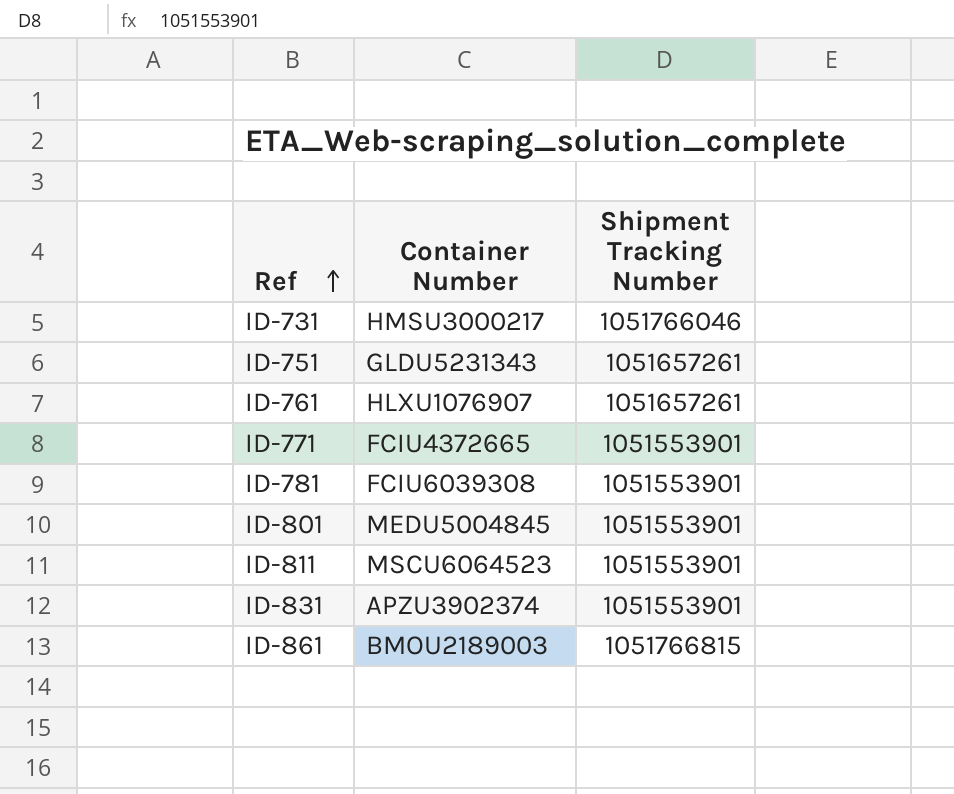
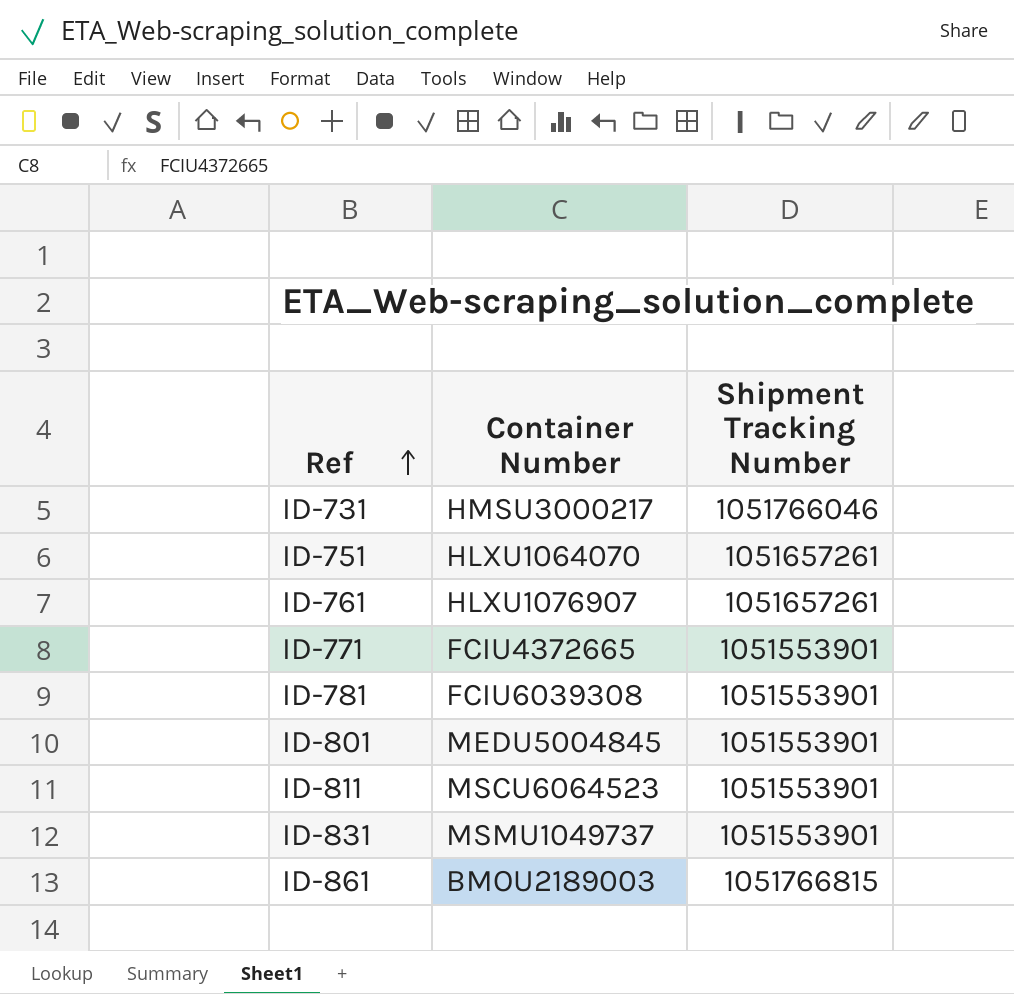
ID-751 | Container Number: GLDU5231343 -> HLXU1064070
ID-831 | Container Number: APZU3902374 -> MSMU1049737

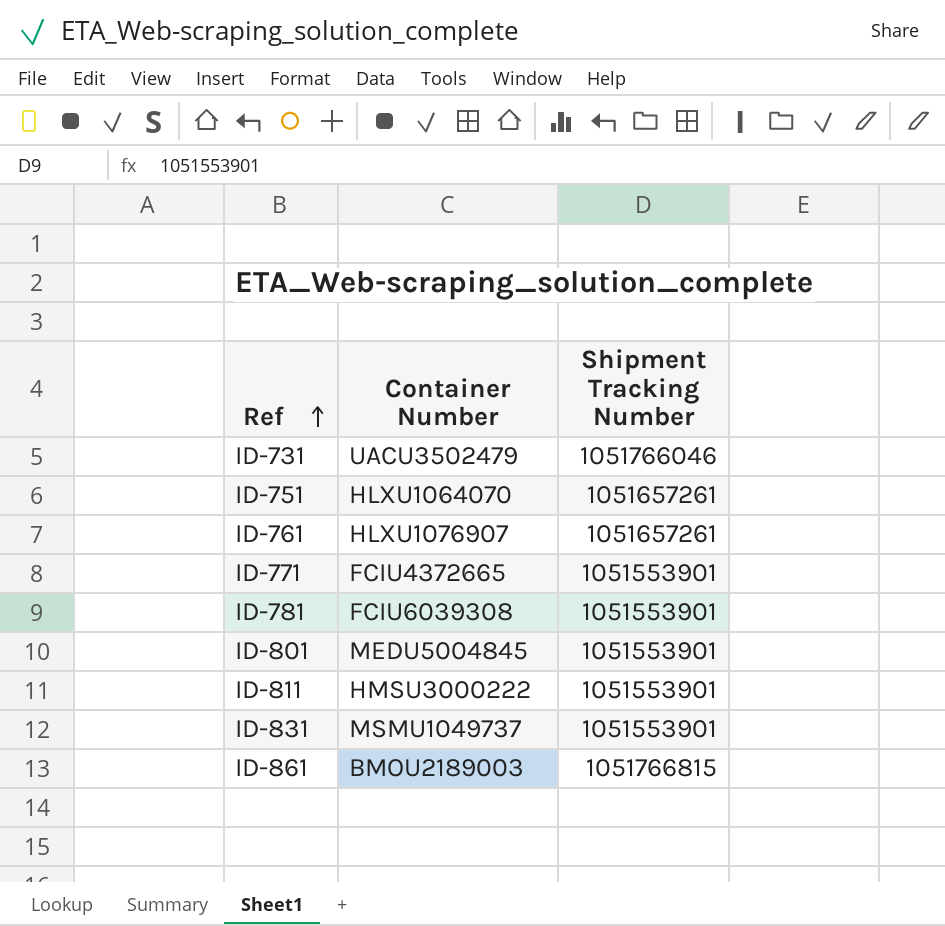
ID-731 | Container Number: HMSU3000217 -> UACU3502479
ID-811 | Container Number: MSCU6064523 -> HMSU3000222

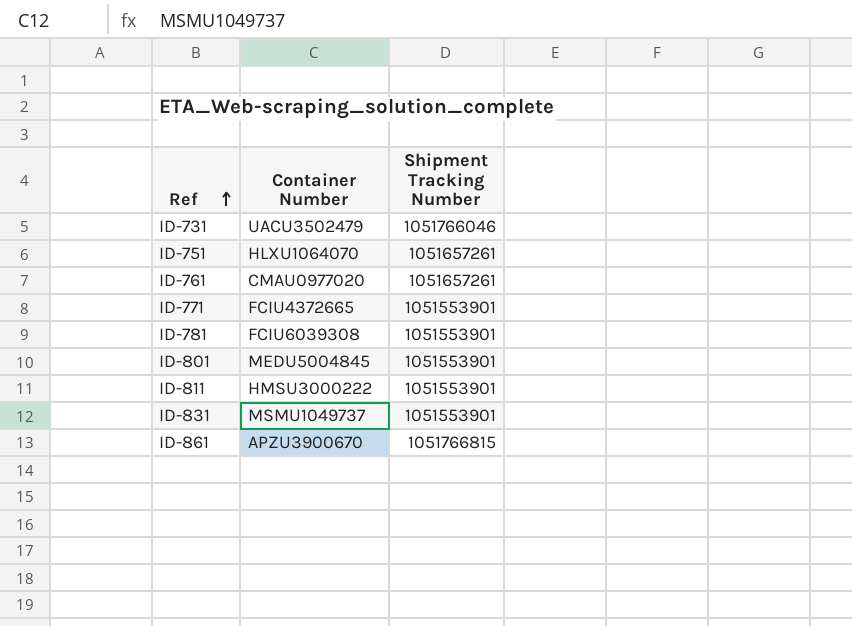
ID-761 | Container Number: HLXU1076907 -> CMAU0977020
ID-861 | Container Number: BMOU2189003 -> APZU3900670

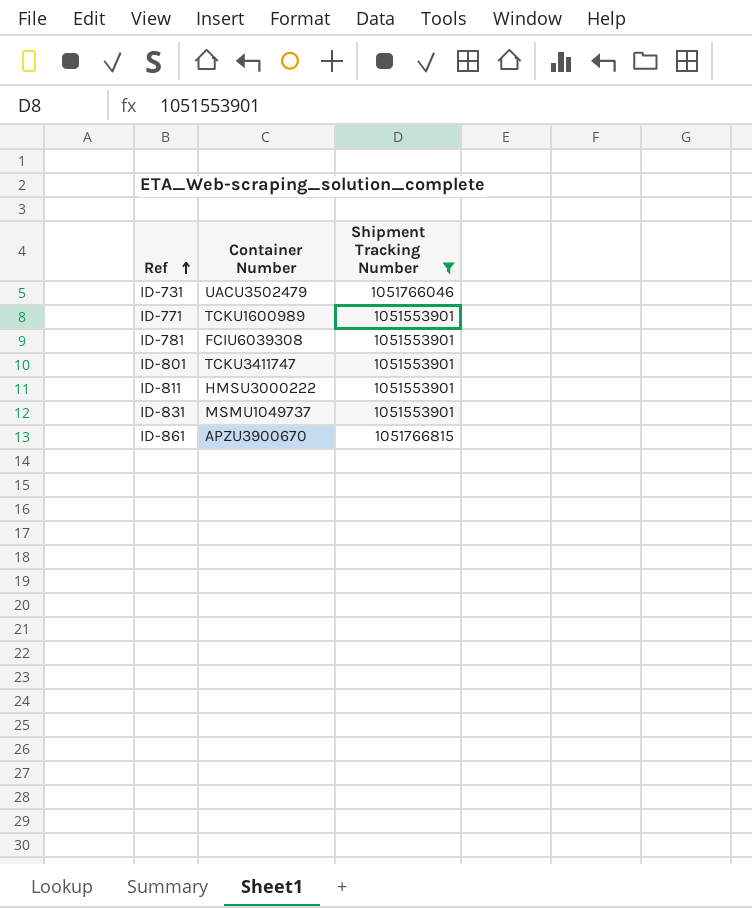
filter: none -> Shipment Tracking Number != 1051657261
ID-771 | Container Number: FCIU4372665 -> TCKU1600989
ID-801 | Container Number: MEDU5004845 -> TCKU3411747

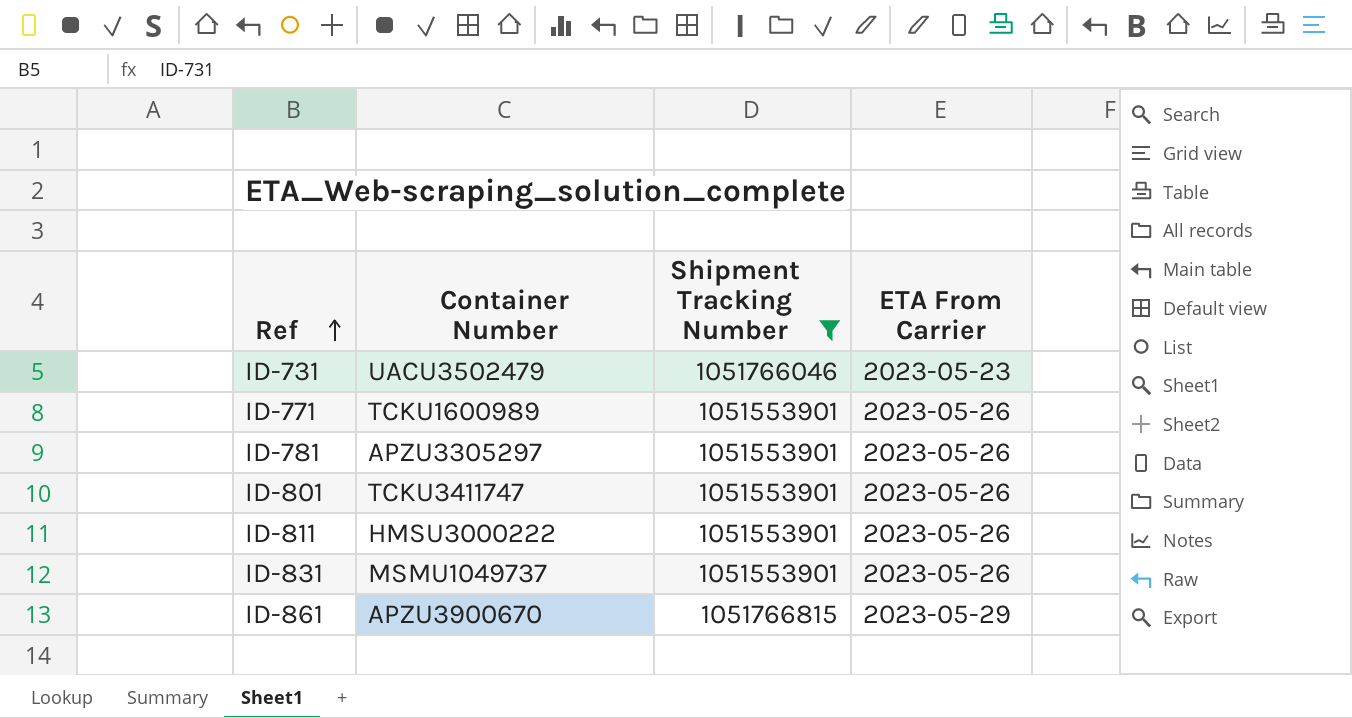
column ETA From Carrier | position: none -> 4
ID-781 | Container Number: FCIU6039308 -> APZU3305297

